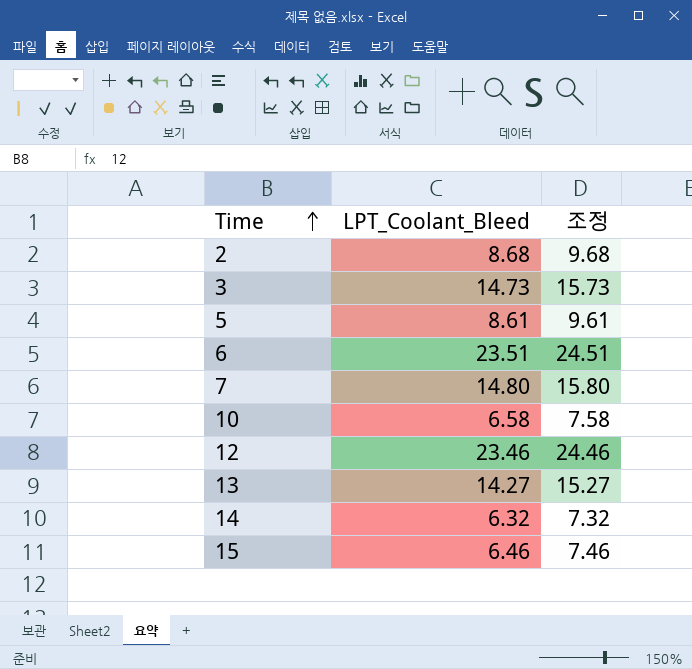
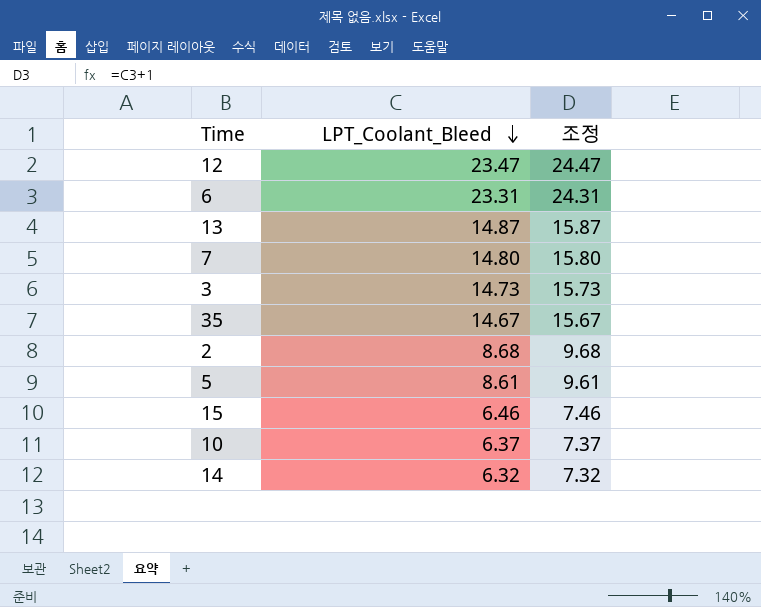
row order: Time ascending -> LPT_Coolant_Bleed descending
12 | LPT_Coolant_Bleed: 23.46 -> 23.47
12 | 조정: 24.46 -> 24.47
6 | LPT_Coolant_Bleed: 23.51 -> 23.31
6 | 조정: 24.51 -> 24.31
13 | LPT_Coolant_Bleed: 14.27 -> 14.87
13 | 조정: 15.27 -> 15.87
row 35: none -> 14.67 | 15.67
10 | LPT_Coolant_Bleed: 6.58 -> 6.37
10 | 조정: 7.58 -> 7.37

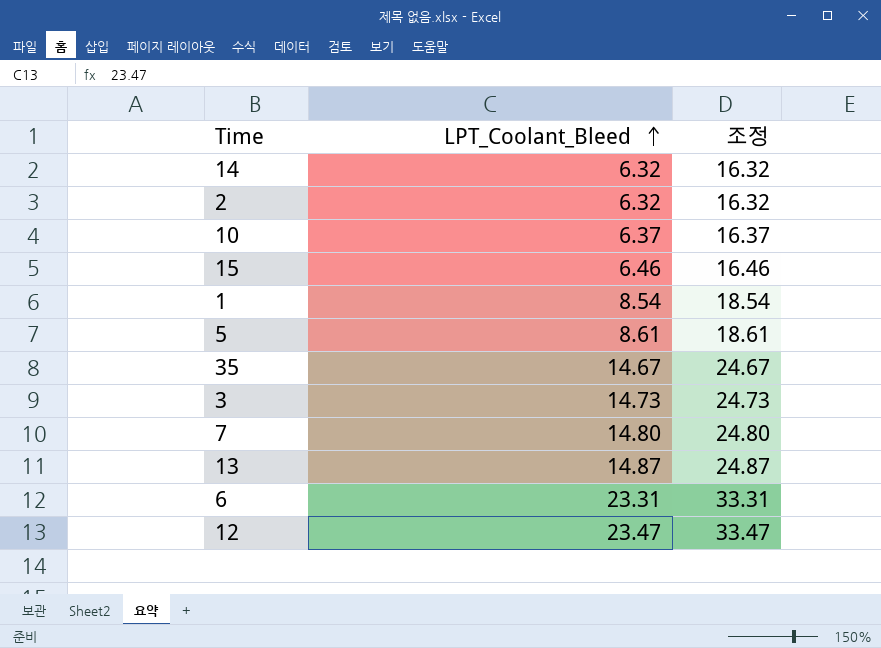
row order: LPT_Coolant_Bleed descending -> LPT_Coolant_Bleed ascending
column 조정 | formula: [LPT_Coolant_Bleed] + 1 -> [LPT_Coolant_Bleed] + 10
2 | LPT_Coolant_Bleed: 8.68 -> 6.32
row 1: none -> 8.54 | 18.54

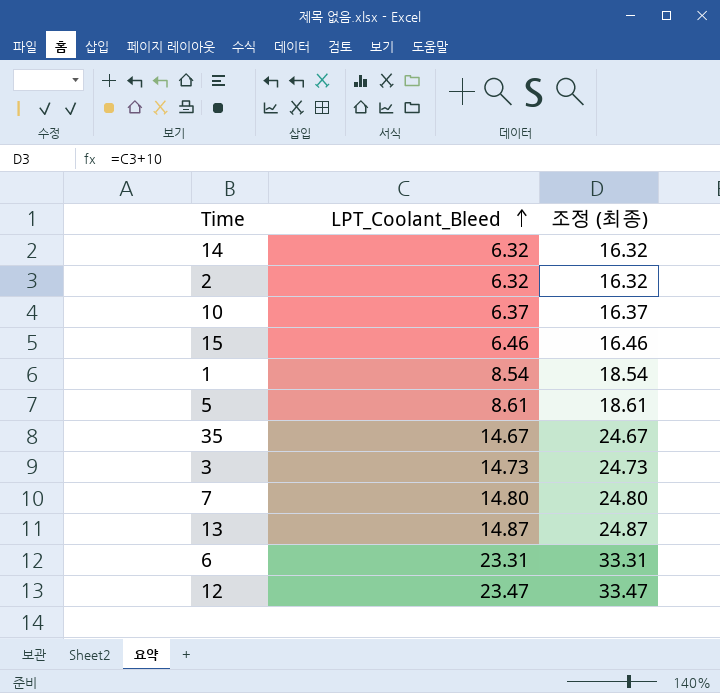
column name: 조정 -> 조정 (최종)

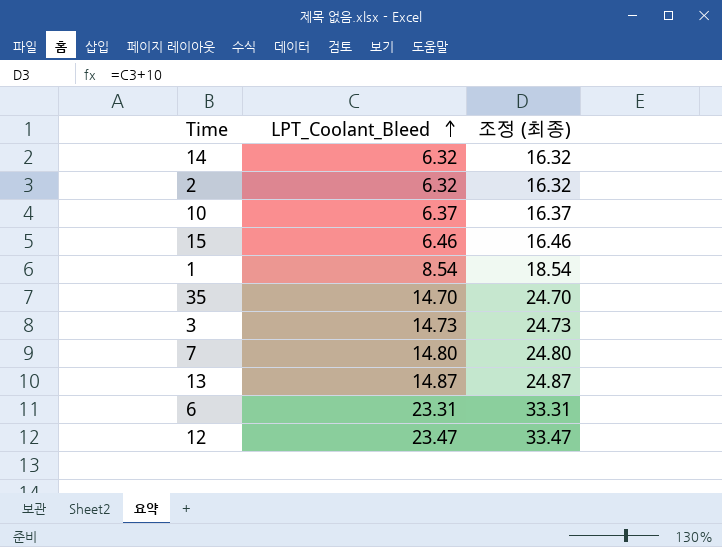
row 5: 8.61 | 18.61 -> none
35 | LPT_Coolant_Bleed: 14.67 -> 14.70
35 | 조정 (최종): 24.67 -> 24.70

